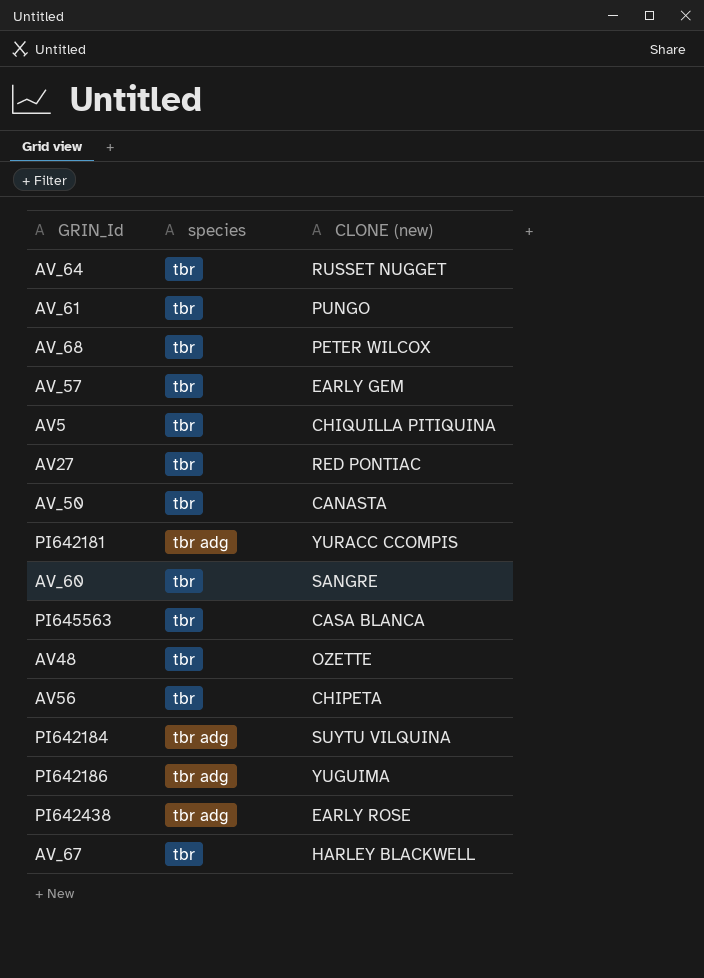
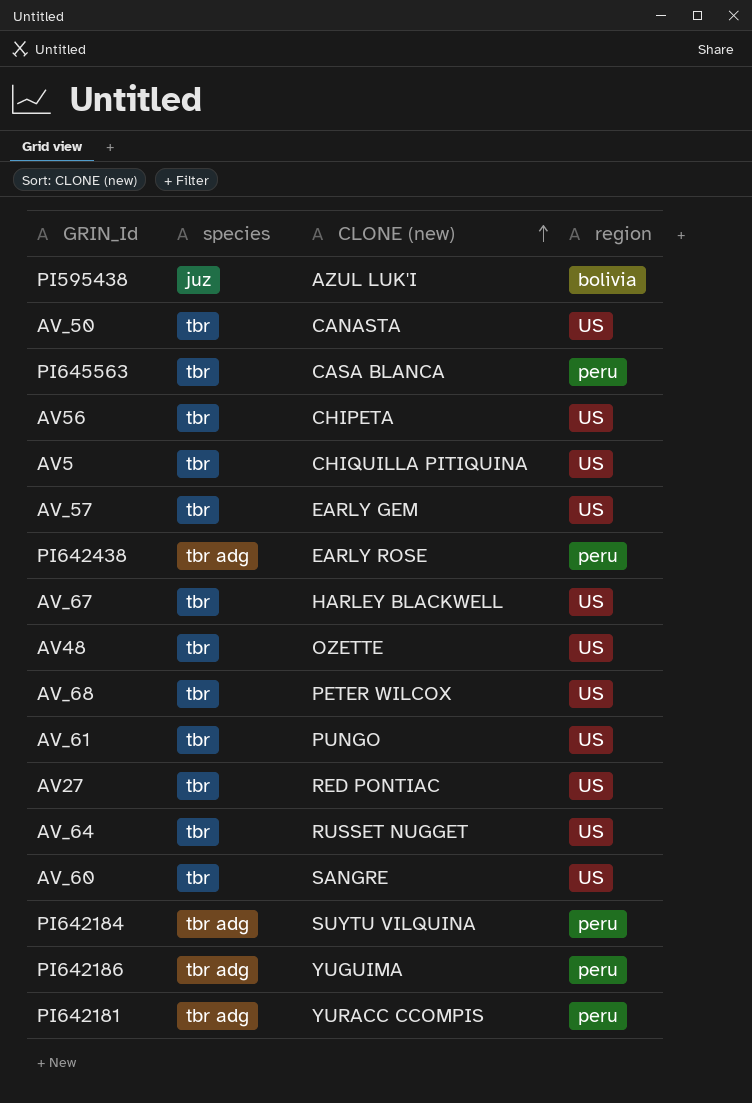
row order: none -> CLONE (new) ascending
column region | position: none -> 4
row PI595438: none -> juz | AZUL LUK'I | bolivia

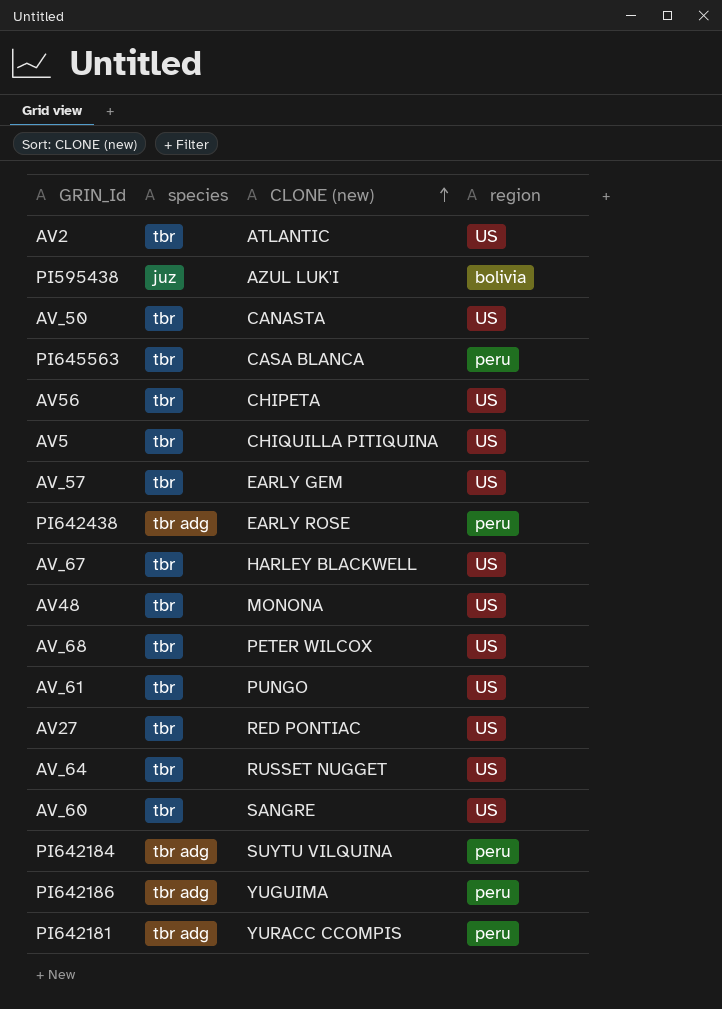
row AV2: none -> tbr | ATLANTIC | US
AV48 | CLONE (new): OZETTE -> MONONA

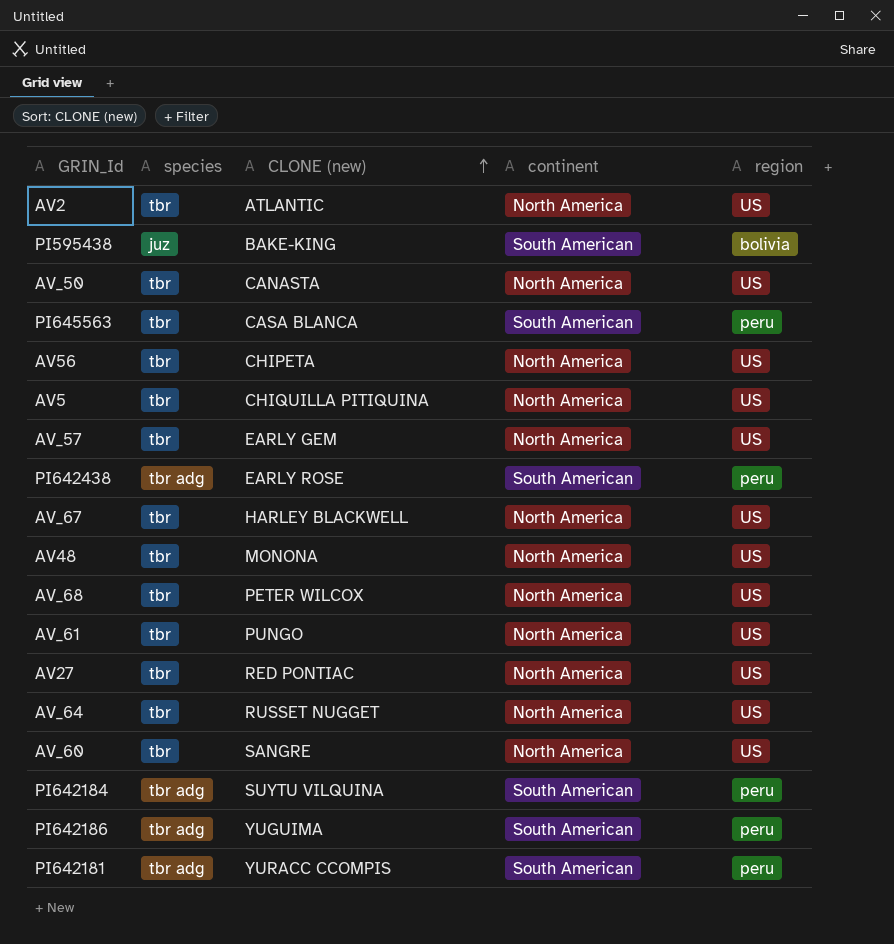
column continent | position: none -> 4
PI595438 | CLONE (new): AZUL LUK'I -> BAKE-KING

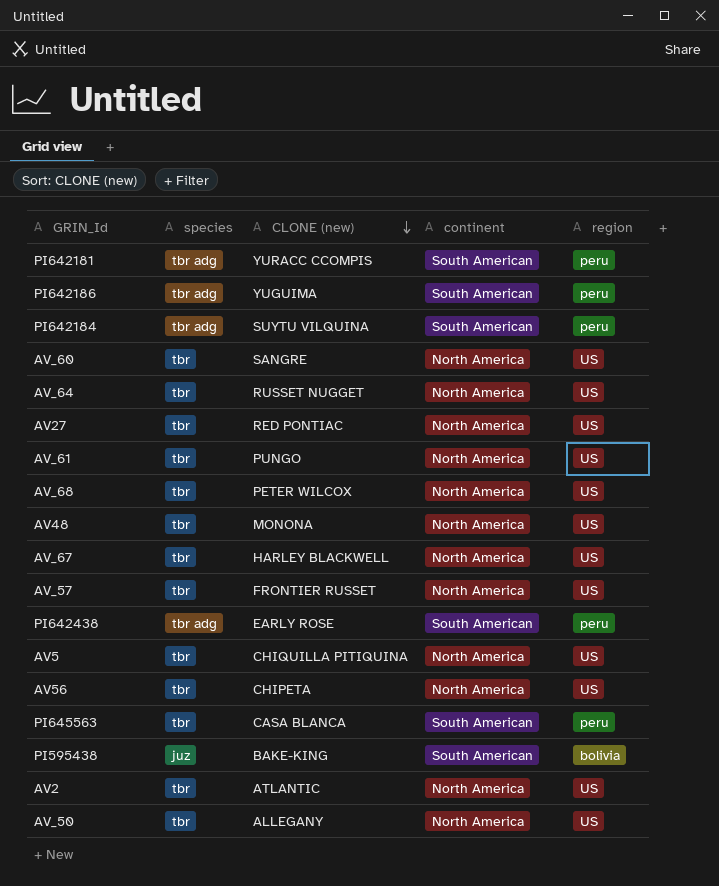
row order: CLONE (new) ascending -> CLONE (new) descending
AV_57 | CLONE (new): EARLY GEM -> FRONTIER RUSSET
AV_50 | CLONE (new): CANASTA -> ALLEGANY

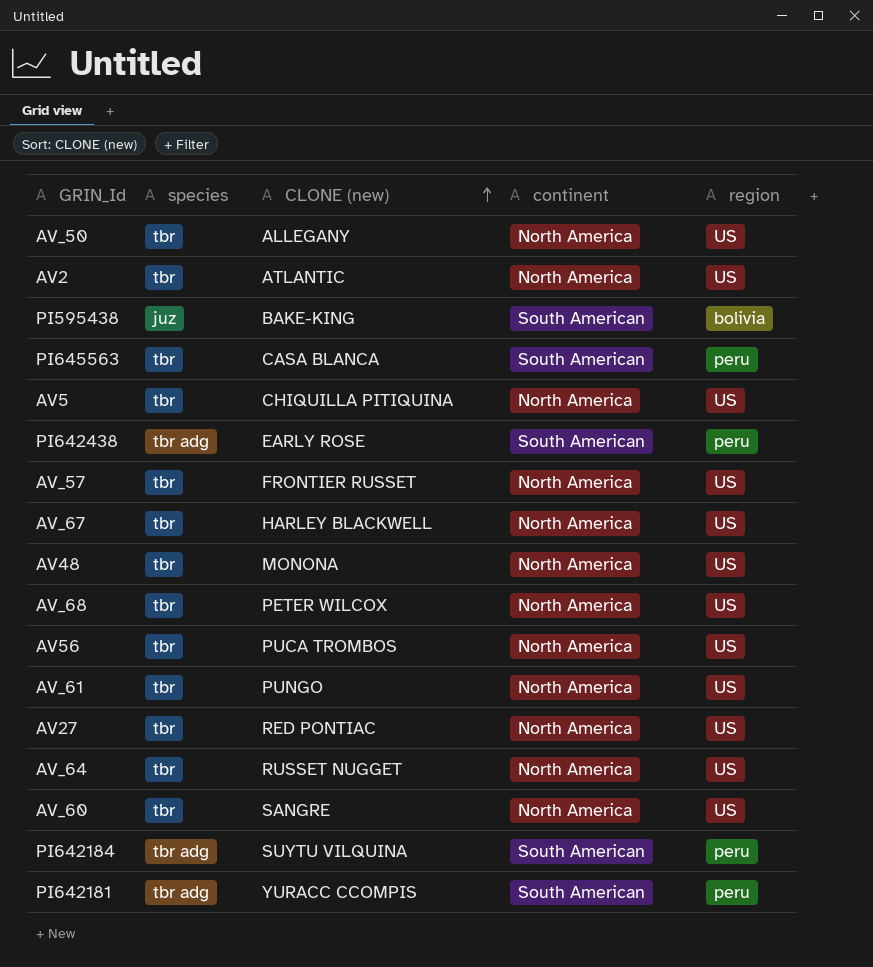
row order: CLONE (new) descending -> CLONE (new) ascending
row PI642186: tbr adg | YUGUIMA | South American | peru -> none
AV56 | CLONE (new): CHIPETA -> PUCA TROMBOS

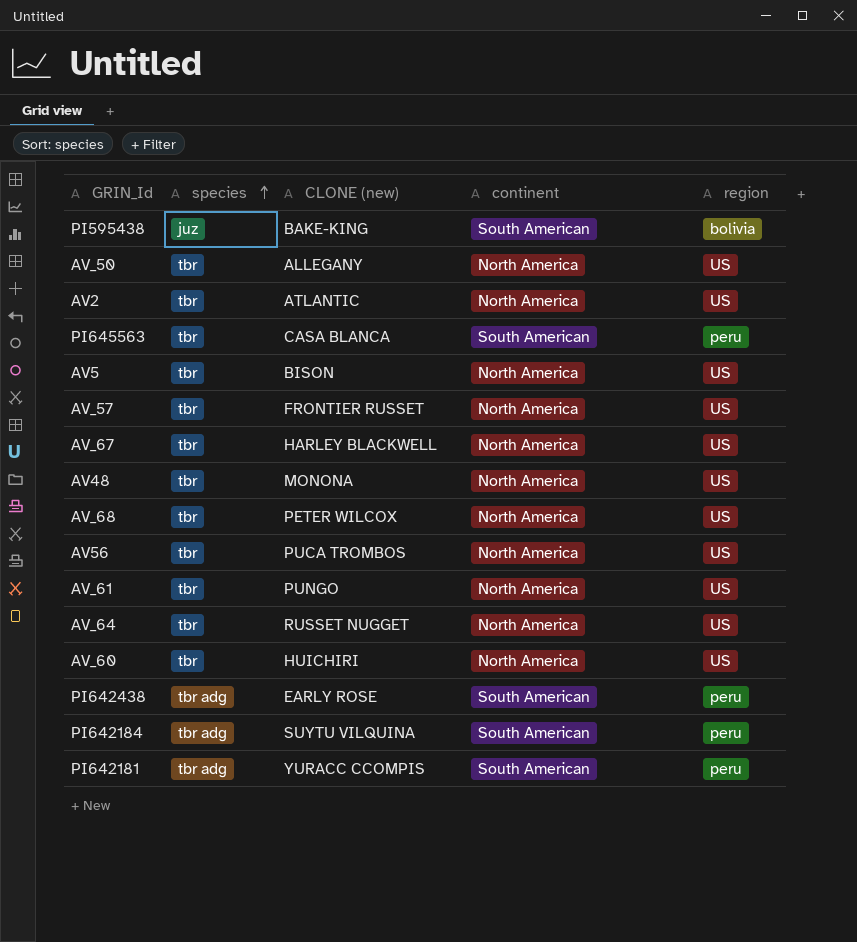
row order: CLONE (new) ascending -> species ascending
row AV27: tbr | RED PONTIAC | North America | US -> none
AV5 | CLONE (new): CHIQUILLA PITIQUINA -> BISON
AV_60 | CLONE (new): SANGRE -> HUICHIRI

